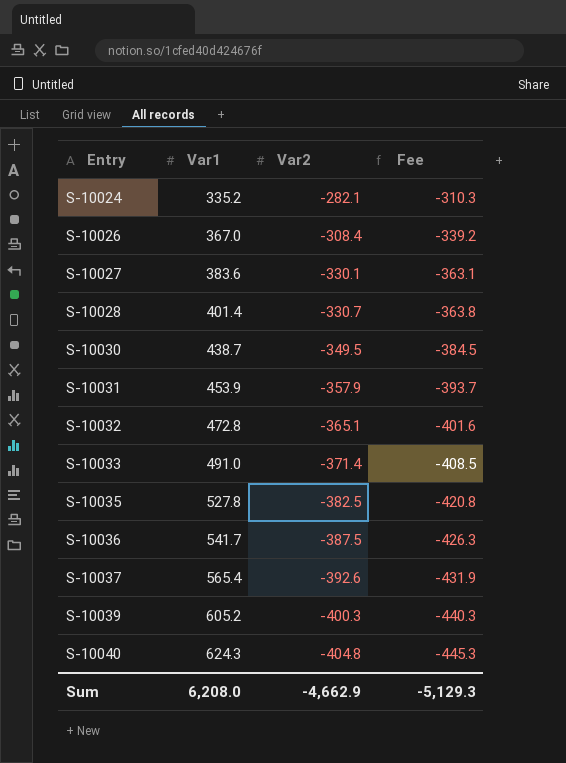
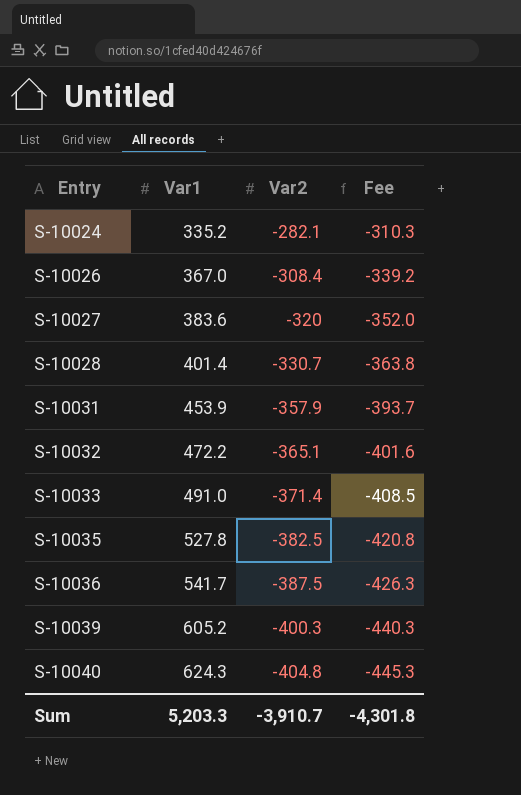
row S-10030: 438.7 | -349.5 | -384.5 -> none
row S-10037: 565.4 | -392.6 | -431.9 -> none
S-10027 | Var2: -330.1 -> -320
S-10027 | Fee: -363.1 -> -352.0
S-10032 | Var1: 472.8 -> 472.2
Sum | Var1: 6,208.0 -> 5,203.3
Sum | Var2: -4,662.9 -> -3,910.7
Sum | Fee: -5,129.3 -> -4,301.8

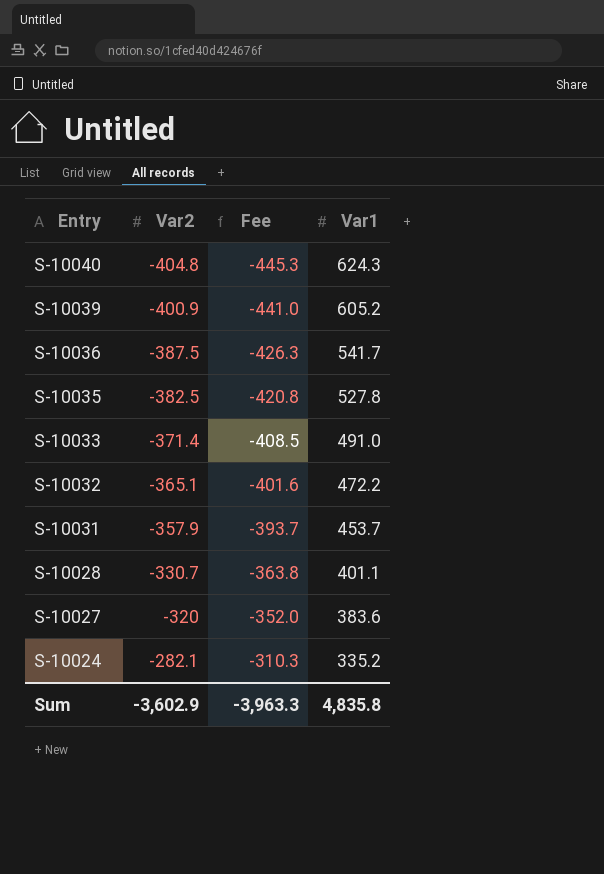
row order: Entry ascending -> Entry descending
column Var1 | position: 2 -> 4
row S-10026: 367.0 | -308.4 | -339.2 -> none
S-10039 | Var2: -400.3 -> -400.9
S-10039 | Fee: -440.3 -> -441.0
S-10031 | Var1: 453.9 -> 453.7
S-10028 | Var1: 401.4 -> 401.1
Sum | Var2: -3,910.7 -> -3,602.9
Sum | Fee: -4,301.8 -> -3,963.3
Sum | Var1: 5,203.3 -> 4,835.8

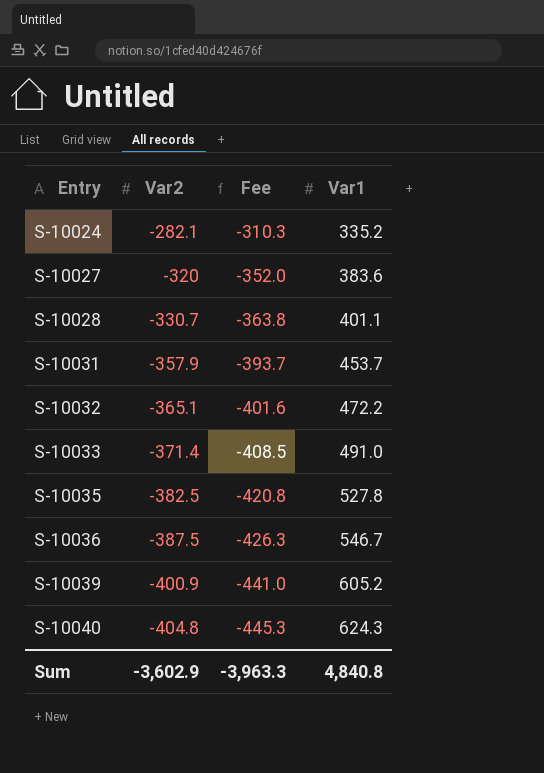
row order: Entry descending -> Entry ascending
S-10036 | Var1: 541.7 -> 546.7
Sum | Var1: 4,835.8 -> 4,840.8

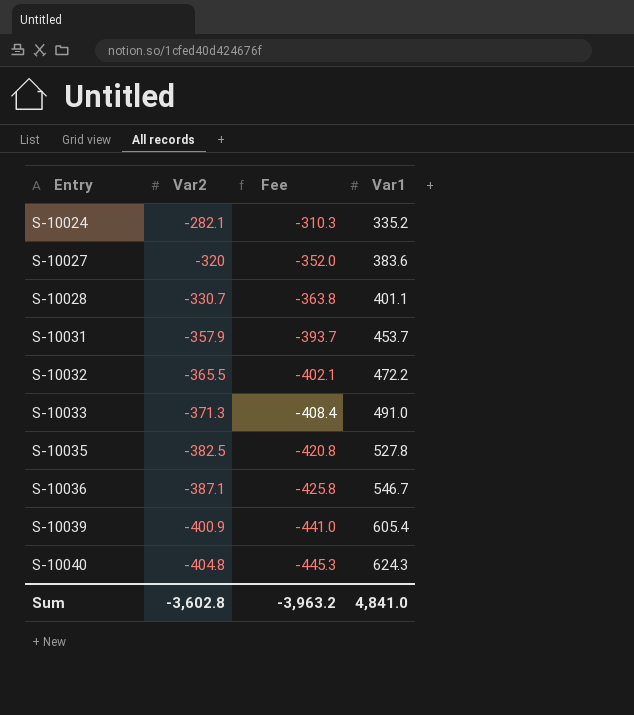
S-10032 | Var2: -365.1 -> -365.5
S-10032 | Fee: -401.6 -> -402.1
S-10033 | Var2: -371.4 -> -371.3
S-10033 | Fee: -408.5 -> -408.4
S-10036 | Var2: -387.5 -> -387.1
S-10036 | Fee: -426.3 -> -425.8
S-10039 | Var1: 605.2 -> 605.4
Sum | Var2: -3,602.9 -> -3,602.8
Sum | Fee: -3,963.3 -> -3,963.2
Sum | Var1: 4,840.8 -> 4,841.0

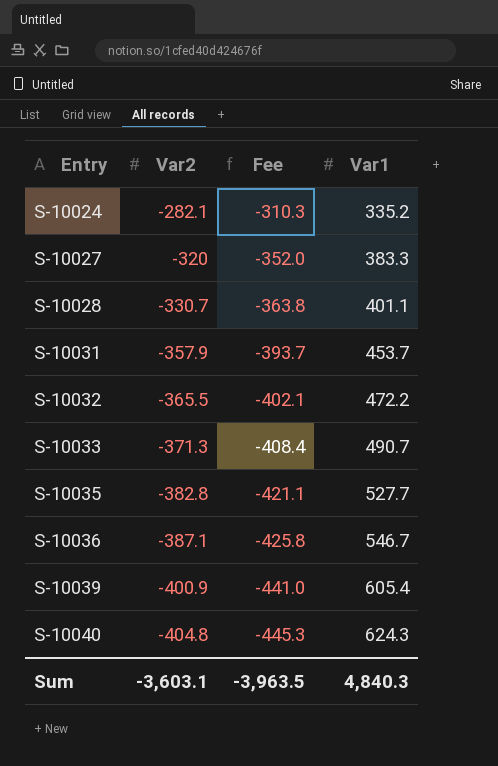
S-10027 | Var1: 383.6 -> 383.3
S-10033 | Var1: 491.0 -> 490.7
S-10035 | Var2: -382.5 -> -382.8
S-10035 | Fee: -420.8 -> -421.1
S-10035 | Var1: 527.8 -> 527.7
Sum | Var2: -3,602.8 -> -3,603.1
Sum | Fee: -3,963.2 -> -3,963.5
Sum | Var1: 4,841.0 -> 4,840.3

